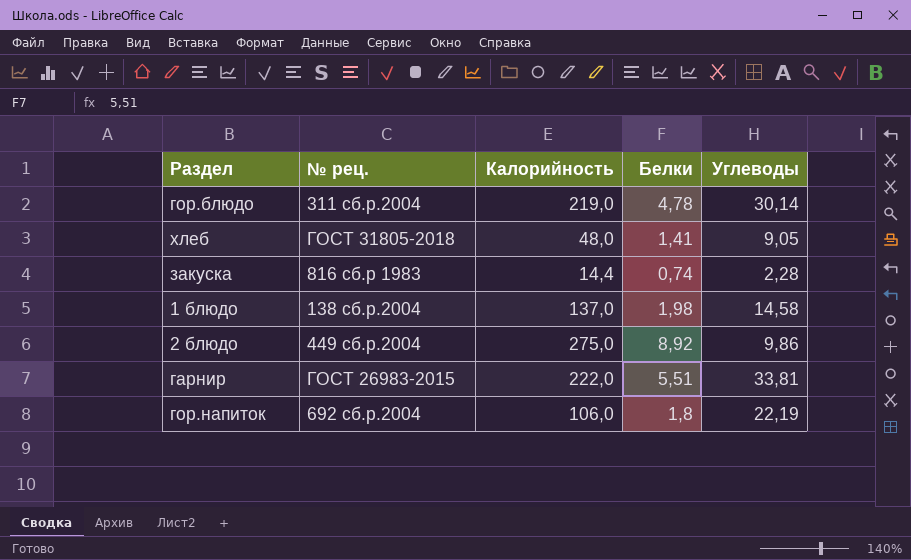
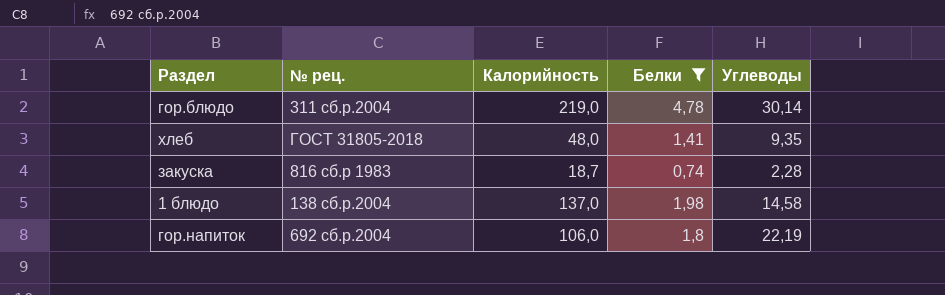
filter: none -> Белки <= 4,78
хлеб | Углеводы: 9,05 -> 9,35
закуска | Калорийность: 14,4 -> 18,7

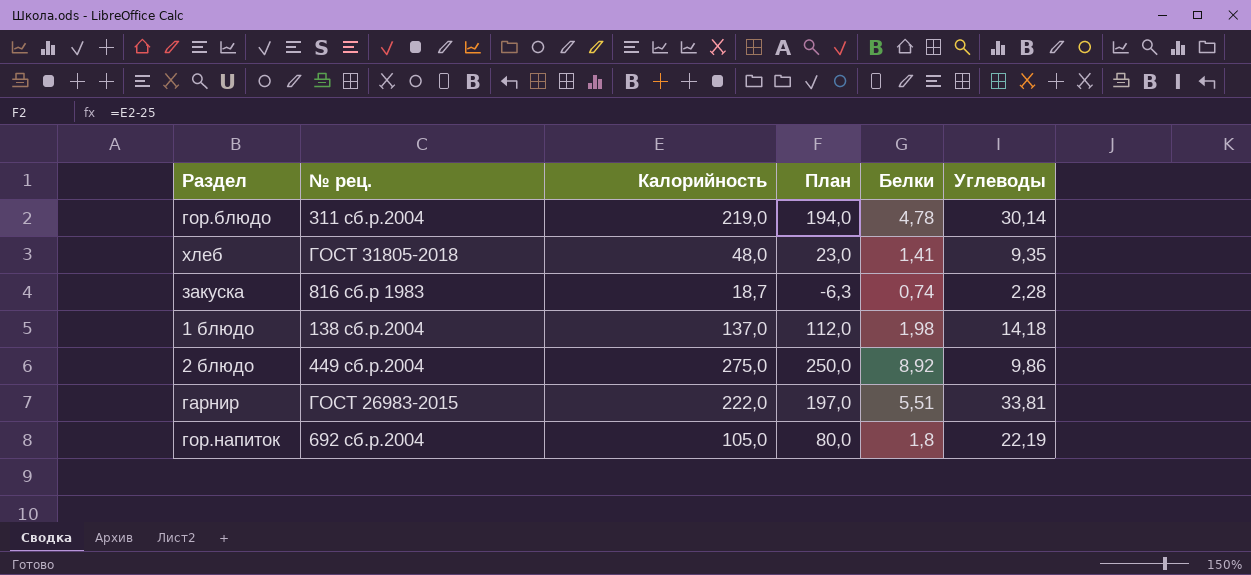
filter: Белки <= 4,78 -> none
column План | formula: none -> [Калорийность] - 25
1 блюдо | Углеводы: 14,58 -> 14,18
гор.напиток | Калорийность: 106,0 -> 105,0

